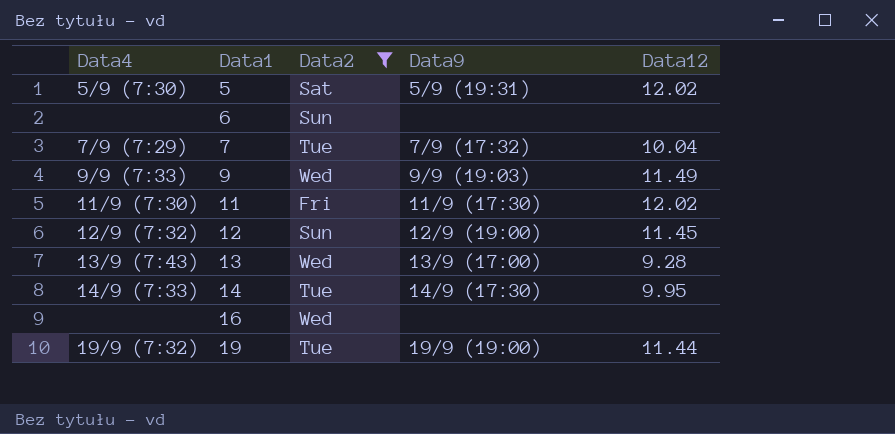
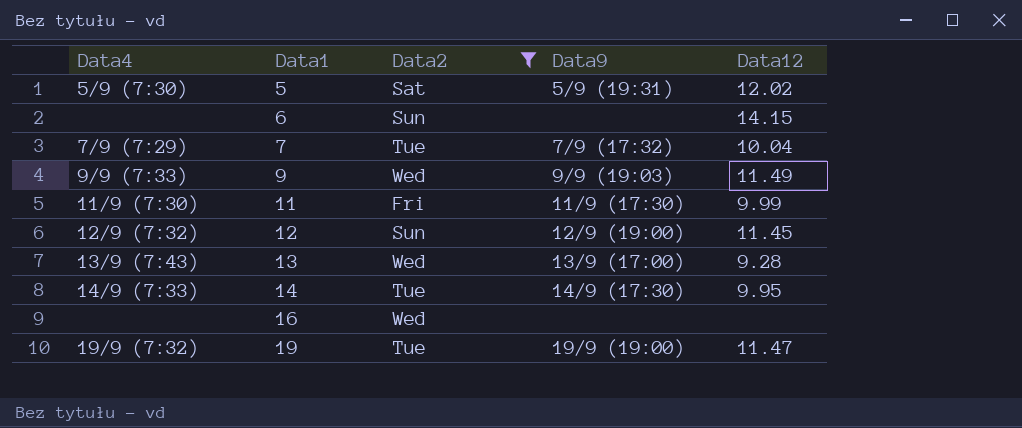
6 | Data12: none -> 14.15
11 | Data12: 12.02 -> 9.99
19 | Data12: 11.44 -> 11.47

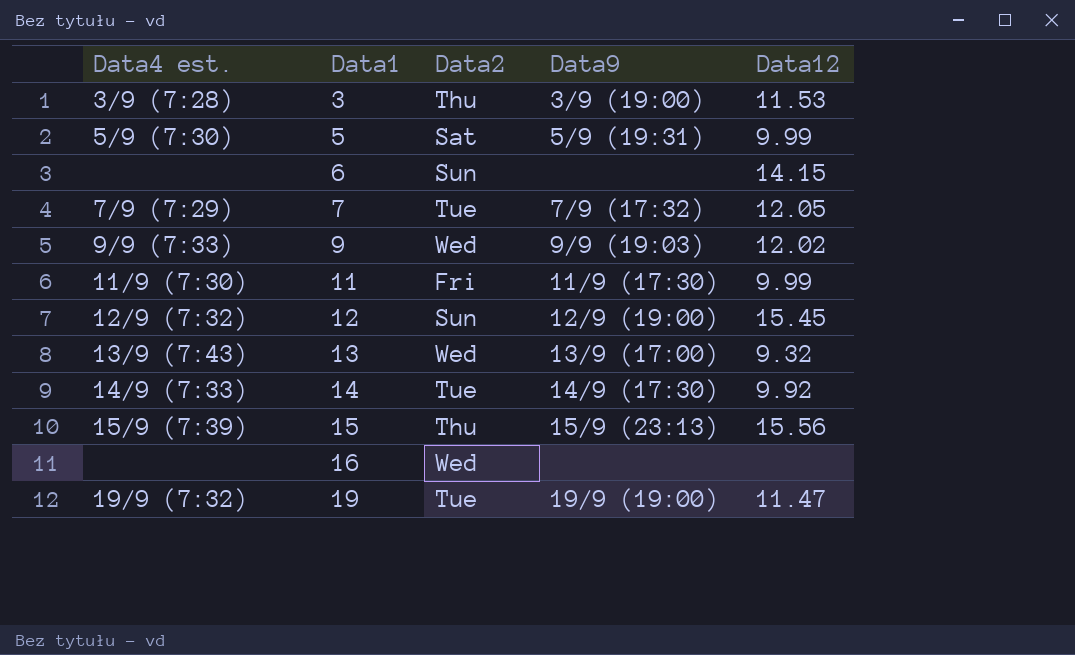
filter: Data2 != Thu -> none
column name: Data4 -> Data4 est.
5 | Data12: 12.02 -> 9.99
7 | Data12: 10.04 -> 12.05
9 | Data12: 11.49 -> 12.02
12 | Data12: 11.45 -> 15.45
13 | Data12: 9.28 -> 9.32
14 | Data12: 9.95 -> 9.92

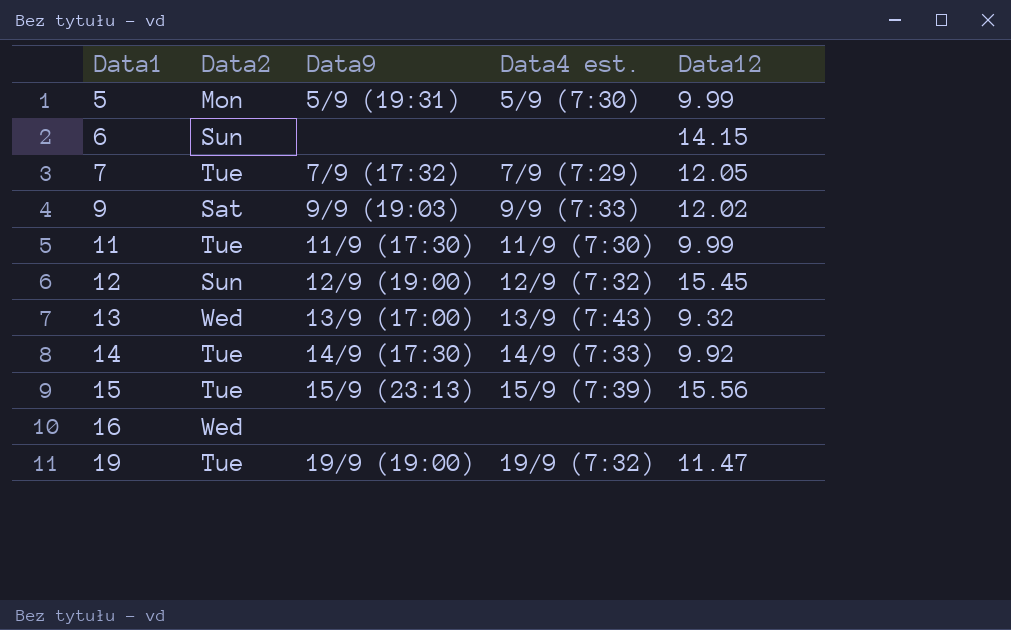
column Data4 est. | position: 1 -> 4
row 3: 3/9 (7:28) | Thu | 3/9 (19:00) | 11.53 -> none
5 | Data2: Sat -> Mon
9 | Data2: Wed -> Sat
11 | Data2: Fri -> Tue
15 | Data2: Thu -> Tue

